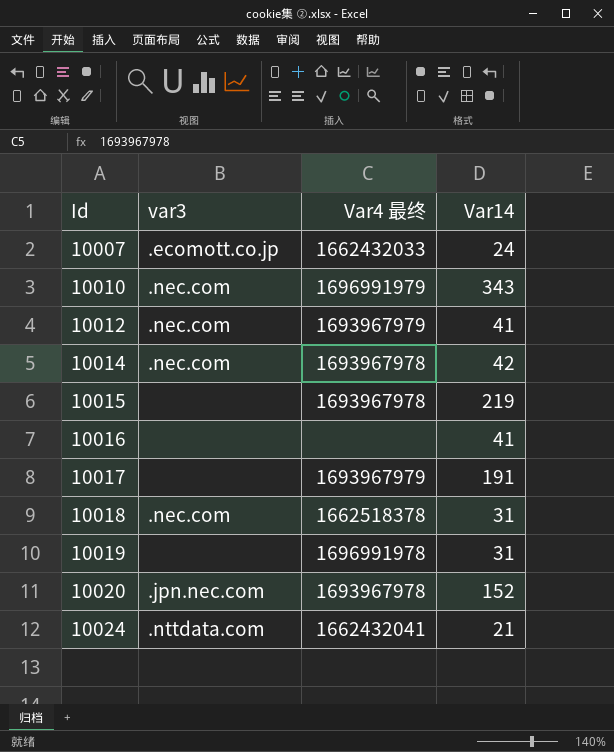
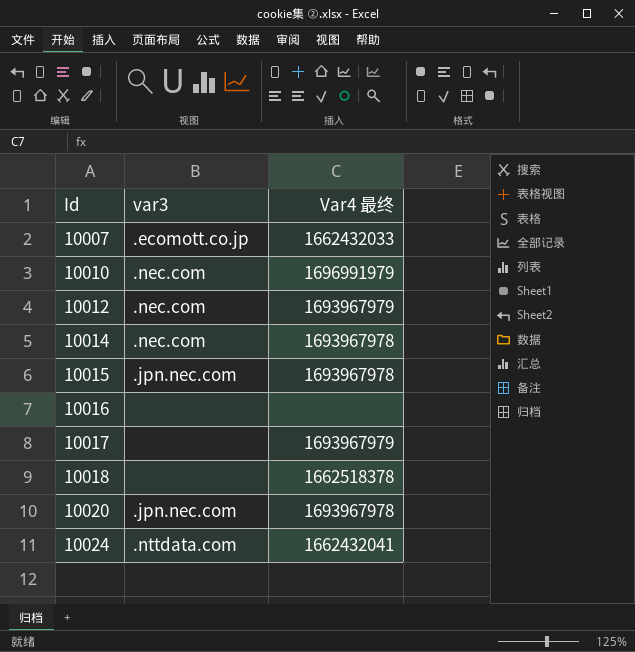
column Var14 | position: 4 -> none
row 10019: none | 1696991978 | 31 -> none
10015 | var3: none -> .jpn.nec.com
10018 | var3: .nec.com -> none

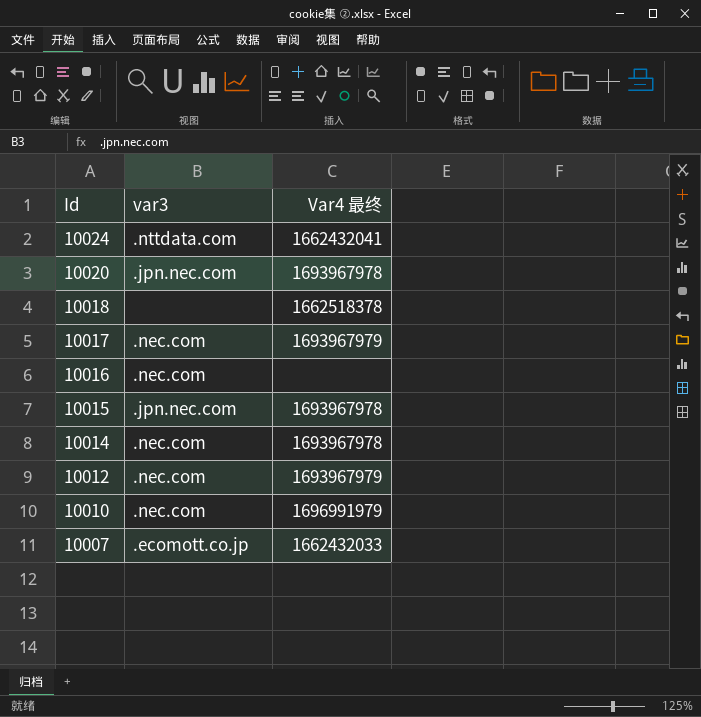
row order: Id ascending -> Id descending
10017 | var3: none -> .nec.com
10016 | var3: none -> .nec.com

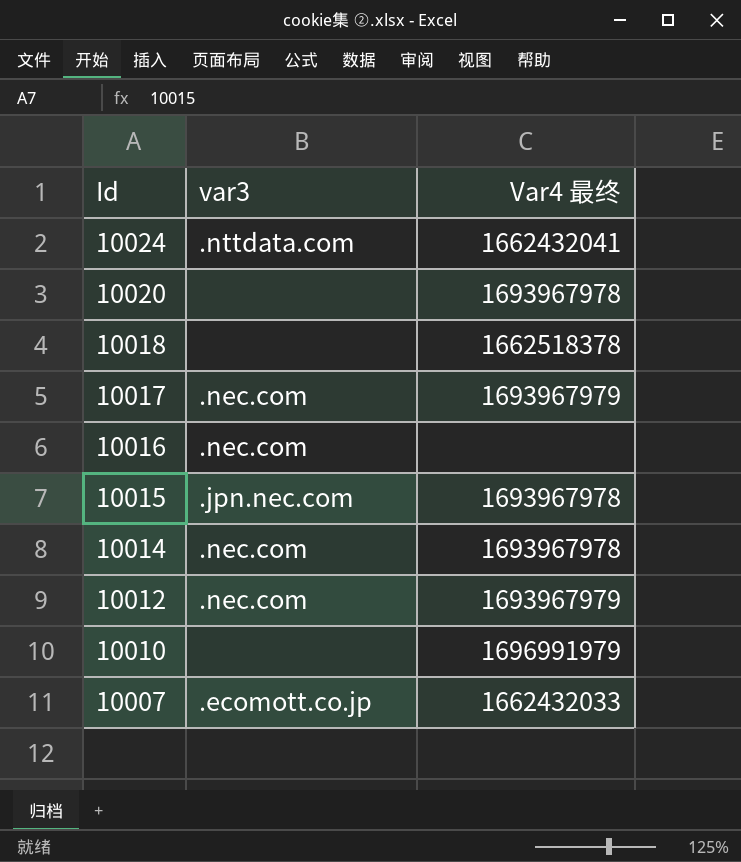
10020 | var3: .jpn.nec.com -> none
10010 | var3: .nec.com -> none

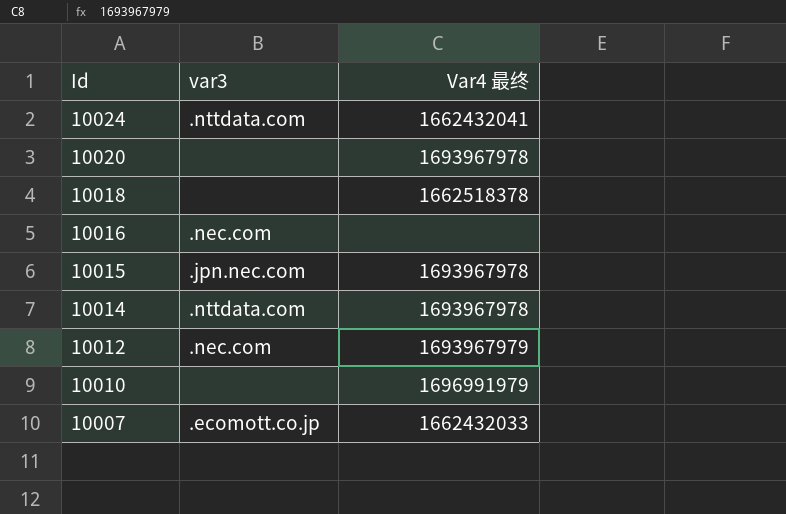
row 10017: .nec.com | 1693967979 -> none
10014 | var3: .nec.com -> .nttdata.com

